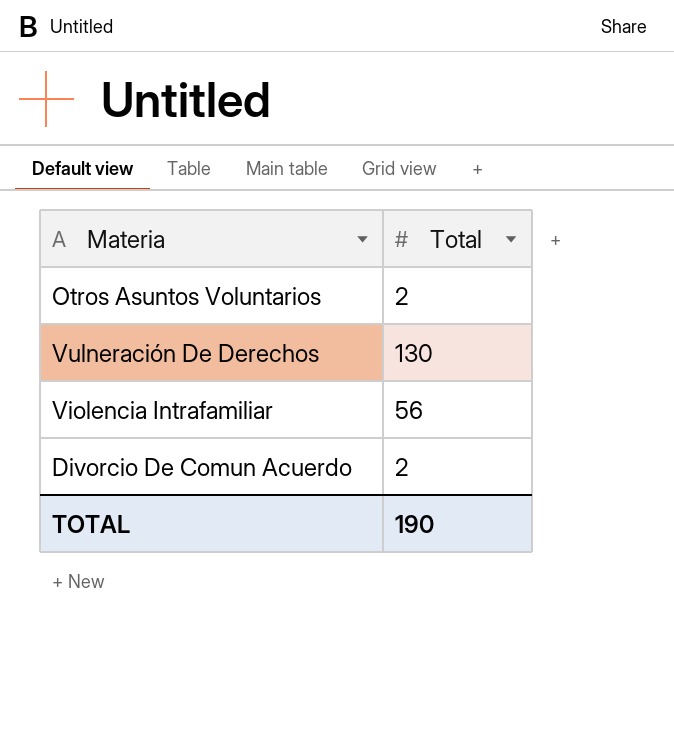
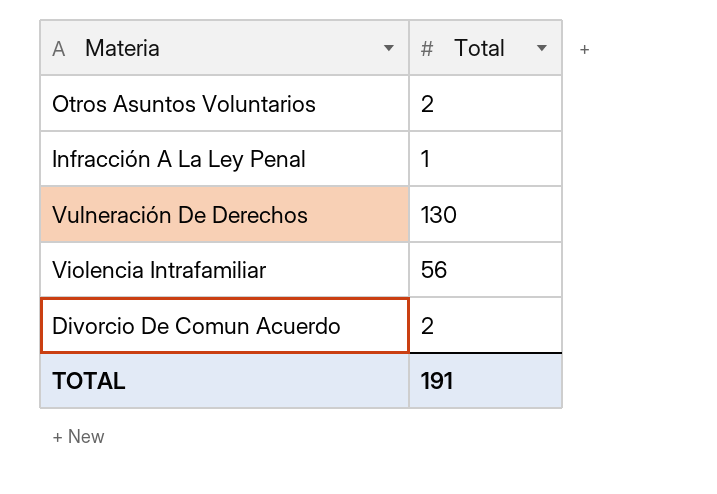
row Infracción A La Ley Penal: none -> 1
TOTAL | Total: 190 -> 191

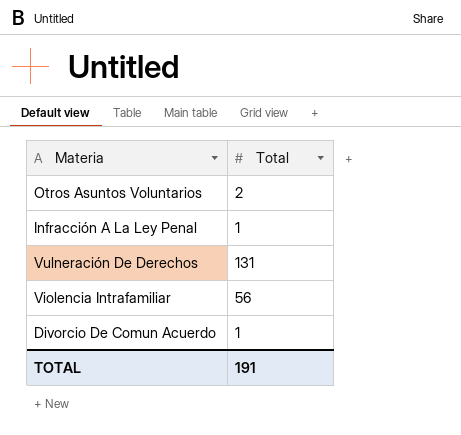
Vulneración De Derechos | Total: 130 -> 131
Divorcio De Comun Acuerdo | Total: 2 -> 1

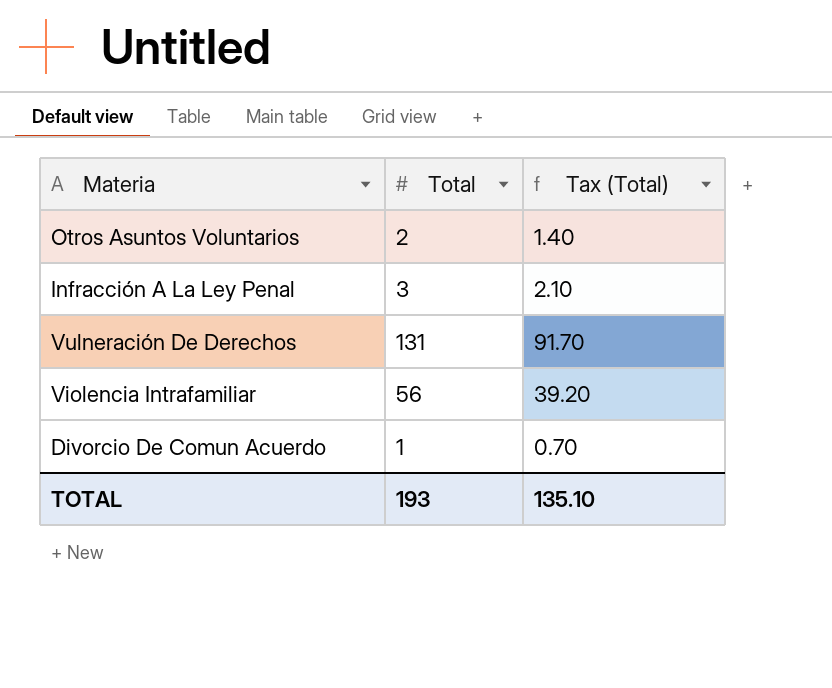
column Tax (Total) | formula: none -> [Total] * 0.7
Infracción A La Ley Penal | Total: 1 -> 3
TOTAL | Total: 191 -> 193

